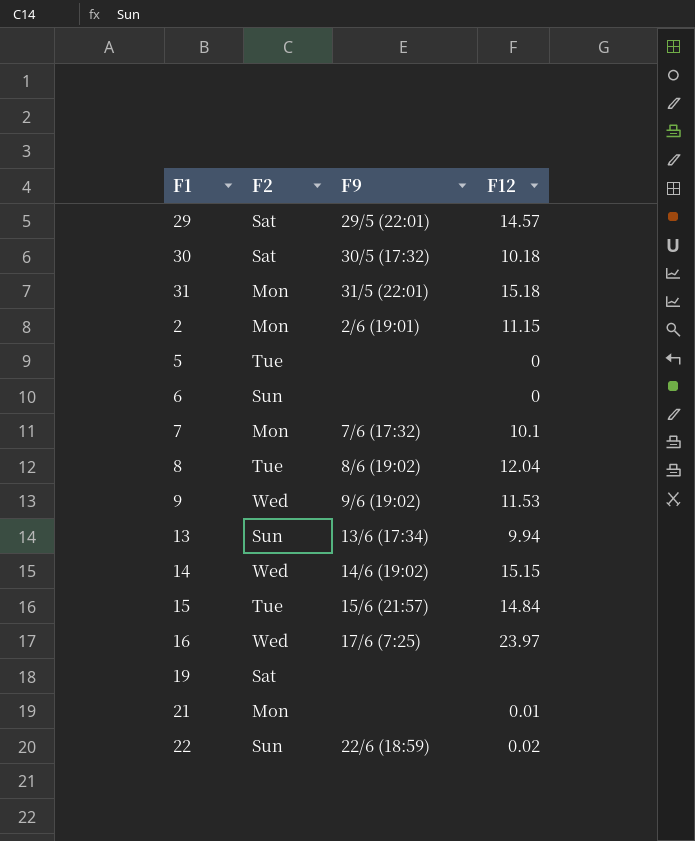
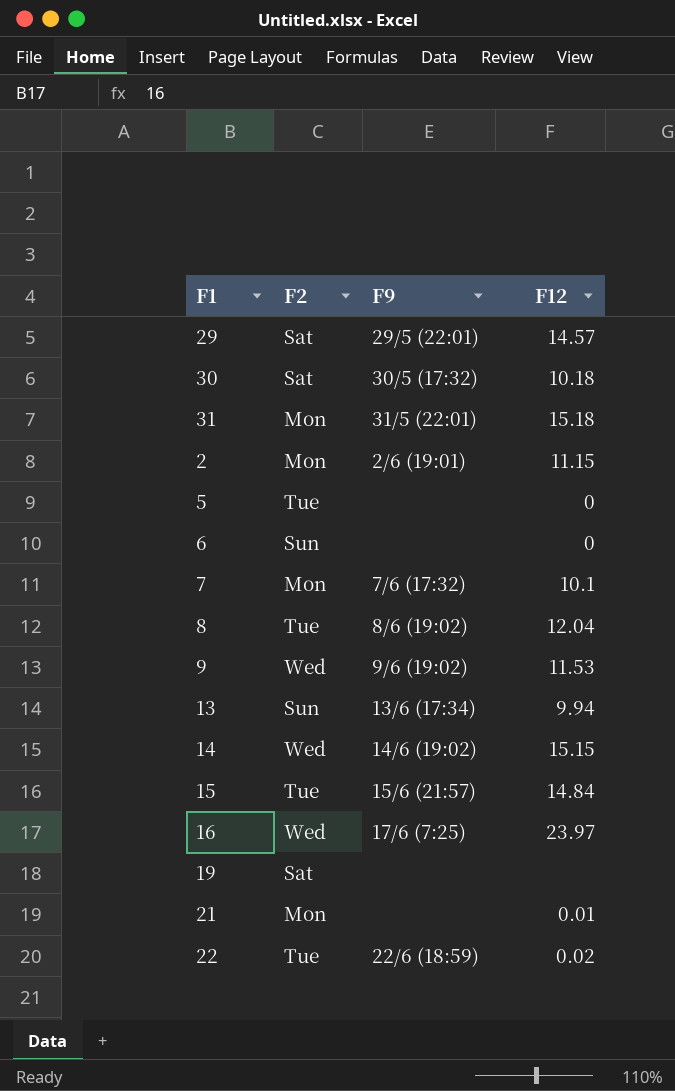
22 | F2: Sun -> Tue

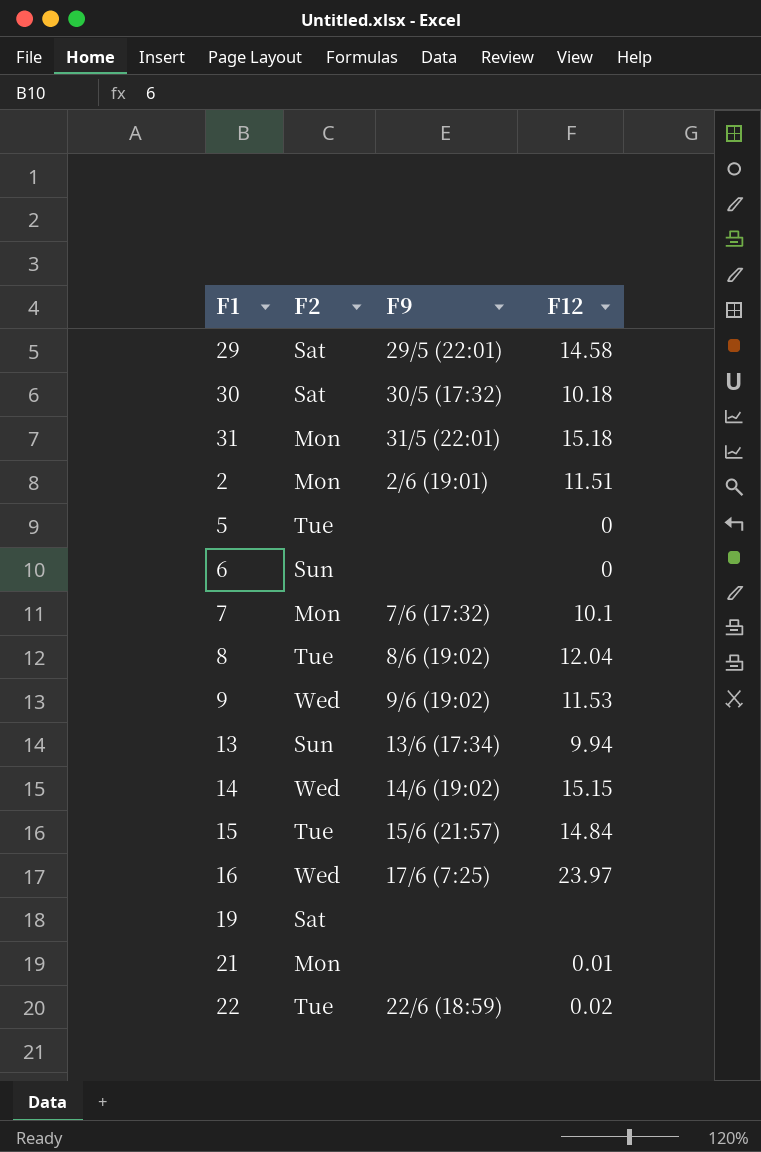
29 | F12: 14.57 -> 14.58
2 | F12: 11.15 -> 11.51

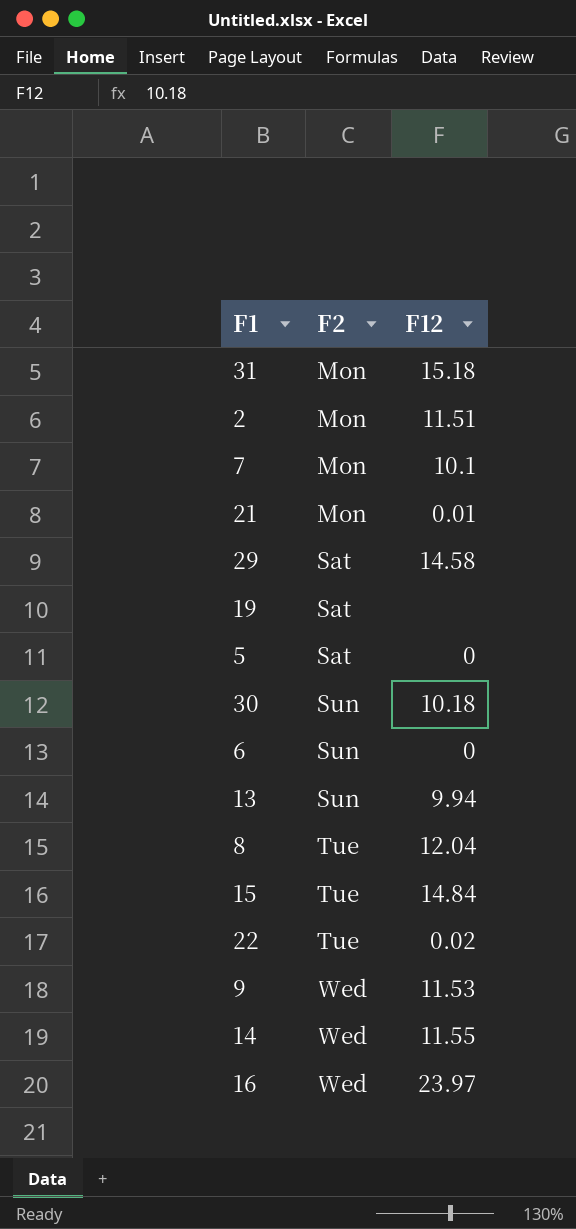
row order: none -> F2 ascending
column F9 | position: 3 -> none
5 | F2: Tue -> Sat
30 | F2: Sat -> Sun
14 | F12: 15.15 -> 11.55

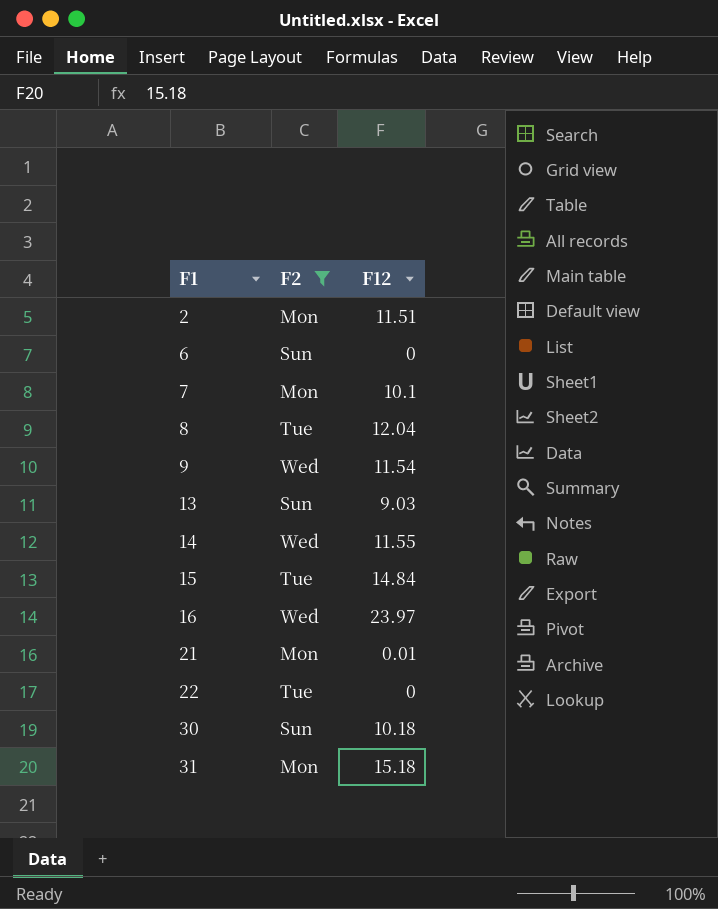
filter: none -> F2 != Sat
row order: F2 ascending -> F1 ascending
9 | F12: 11.53 -> 11.54
13 | F12: 9.94 -> 9.03
22 | F12: 0.02 -> 0

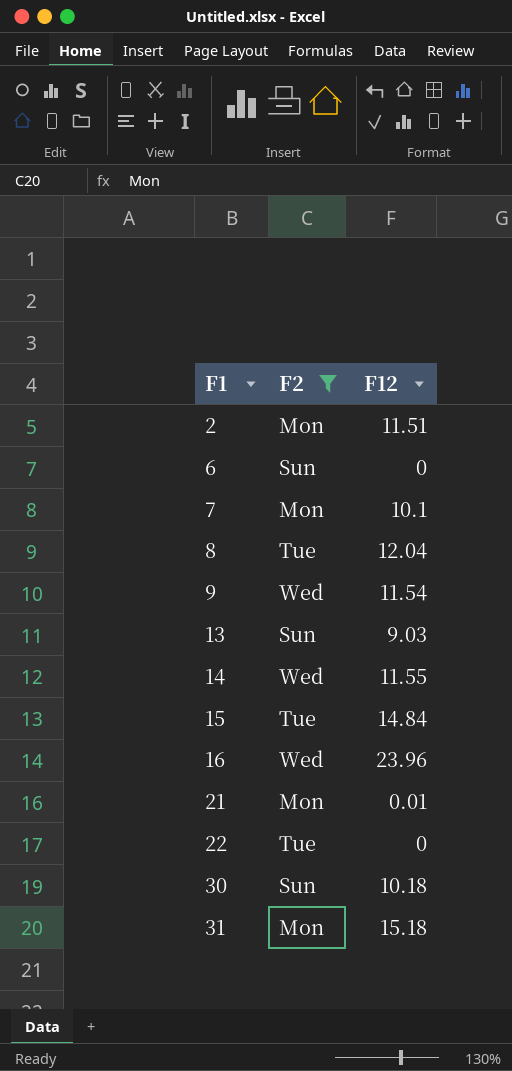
16 | F12: 23.97 -> 23.96

